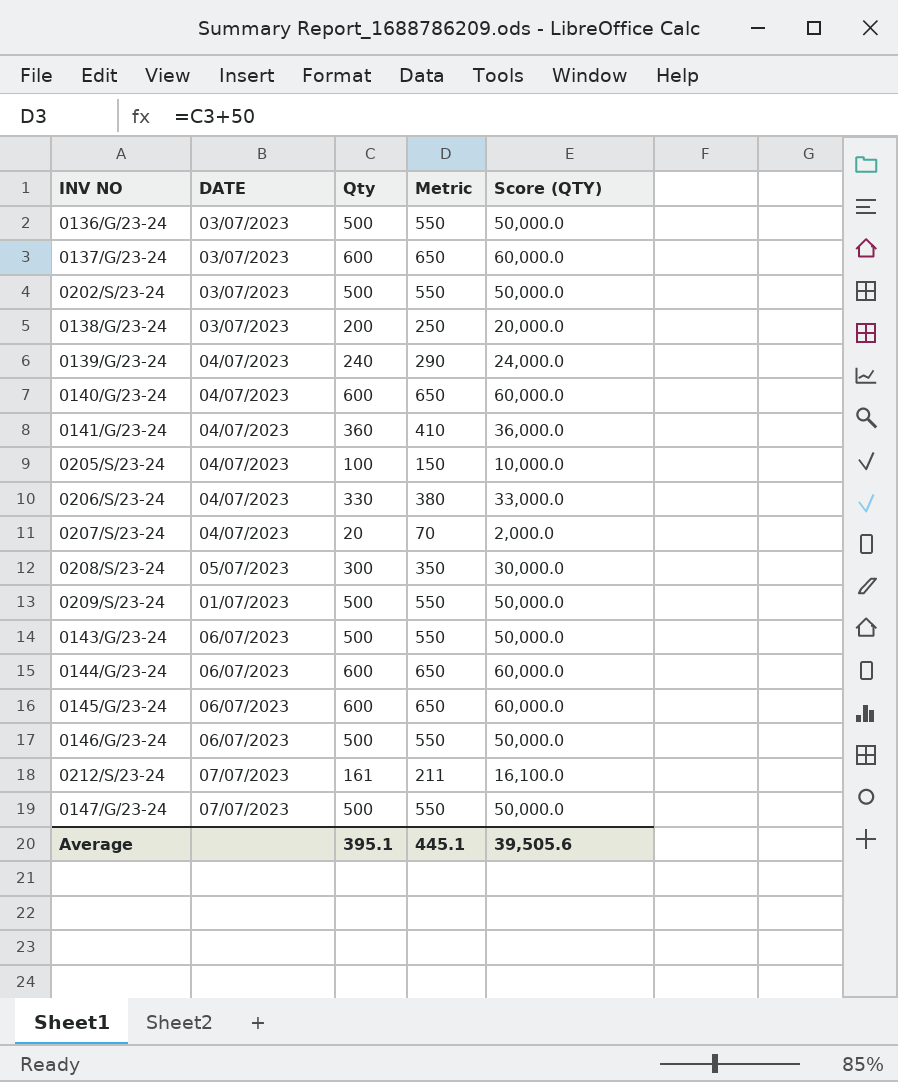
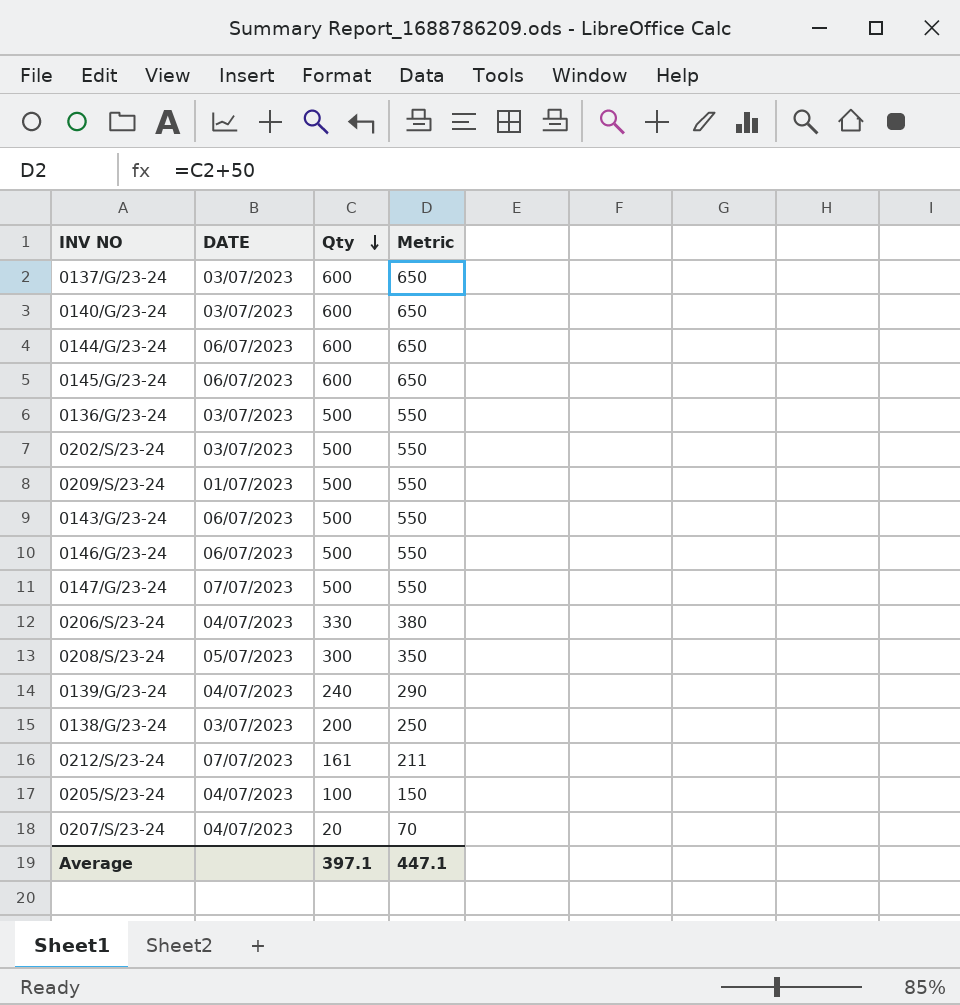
row order: none -> Qty descending
column Score (QTY) | formula: [Qty] * 100 -> none
row 0141/G/23-24: 04/07/2023 | 360 | 410 | 36,000.0 -> none
0140/G/23-24 | DATE: 04/07/2023 -> 03/07/2023
Average | Qty: 395.1 -> 397.1
Average | Metric: 445.1 -> 447.1

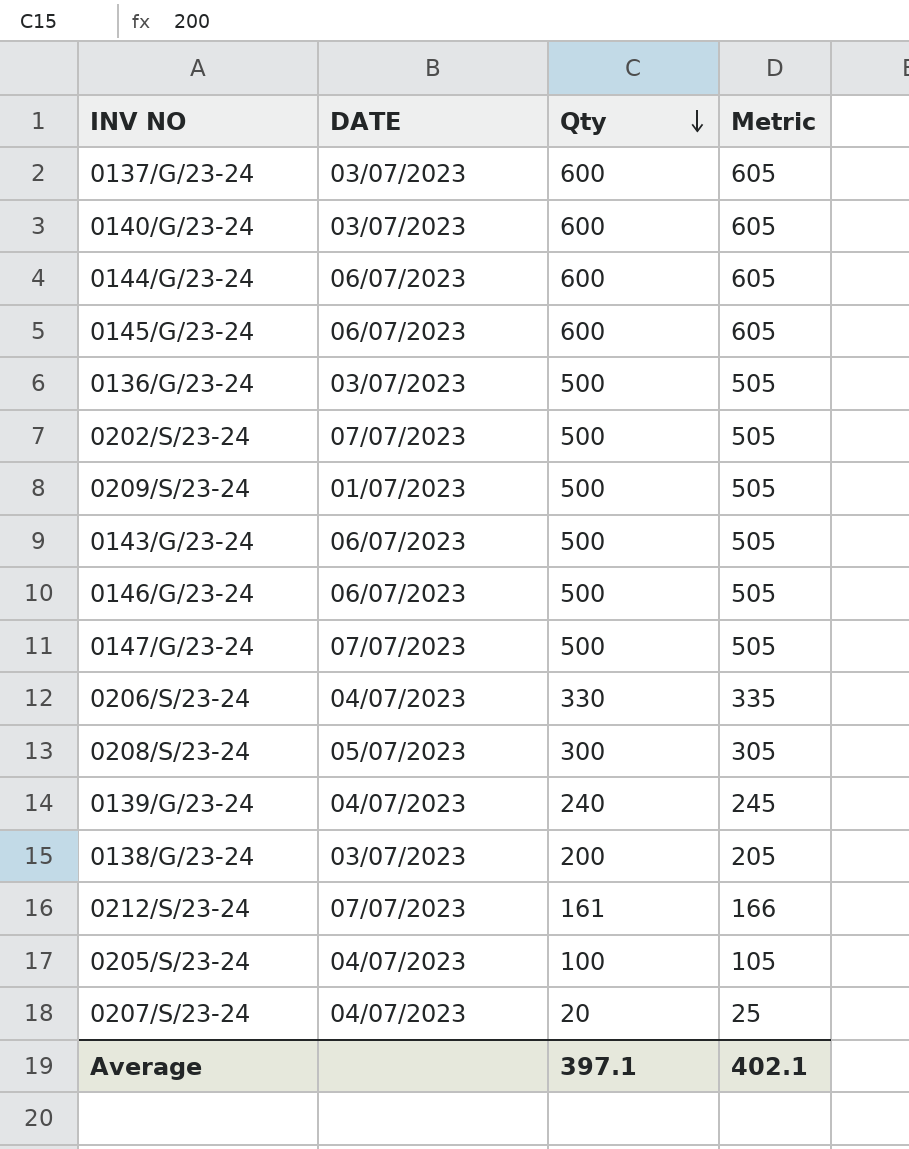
column Metric | formula: [Qty] + 50 -> [Qty] + 5
0202/S/23-24 | DATE: 03/07/2023 -> 07/07/2023
Average | Metric: 447.1 -> 402.1

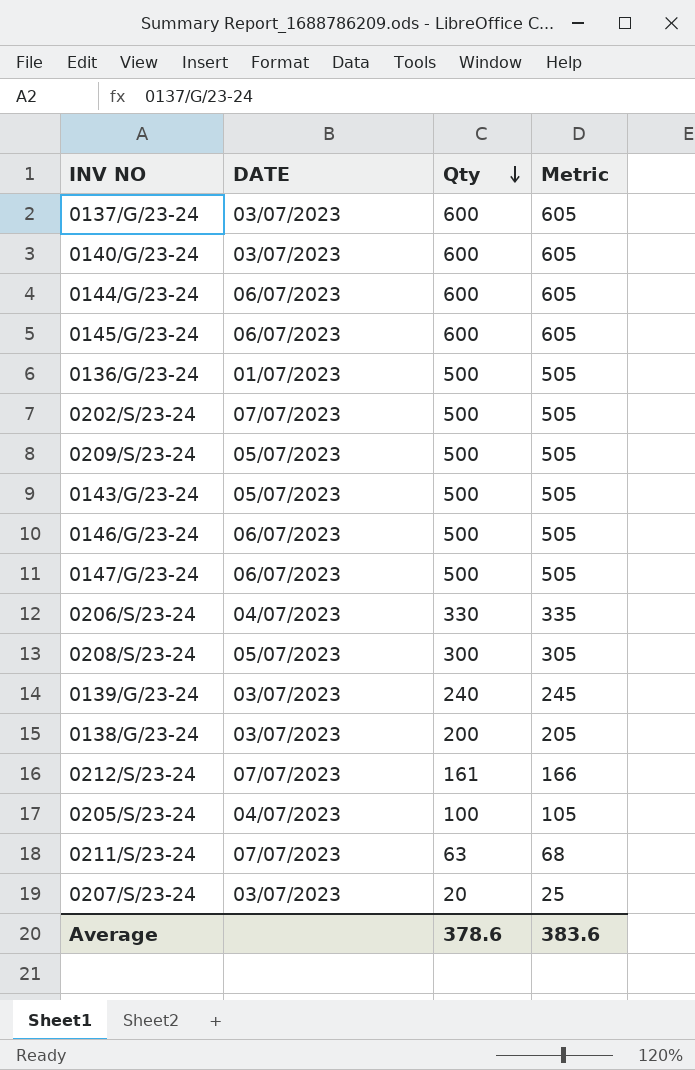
0136/G/23-24 | DATE: 03/07/2023 -> 01/07/2023
0209/S/23-24 | DATE: 01/07/2023 -> 05/07/2023
0143/G/23-24 | DATE: 06/07/2023 -> 05/07/2023
0147/G/23-24 | DATE: 07/07/2023 -> 06/07/2023
0139/G/23-24 | DATE: 04/07/2023 -> 03/07/2023
row 0211/S/23-24: none -> 07/07/2023 | 63 | 68
0207/S/23-24 | DATE: 04/07/2023 -> 03/07/2023
Average | Qty: 397.1 -> 378.6
Average | Metric: 402.1 -> 383.6

